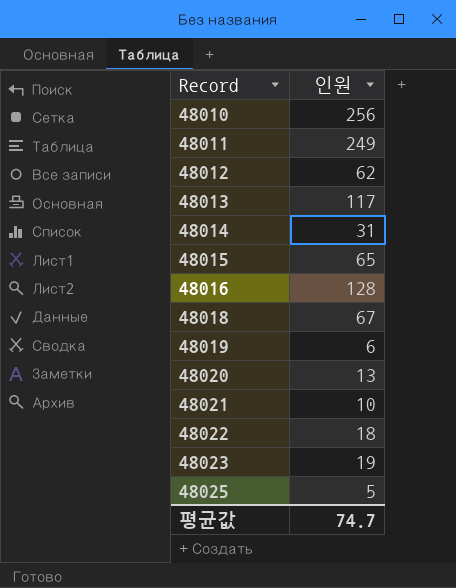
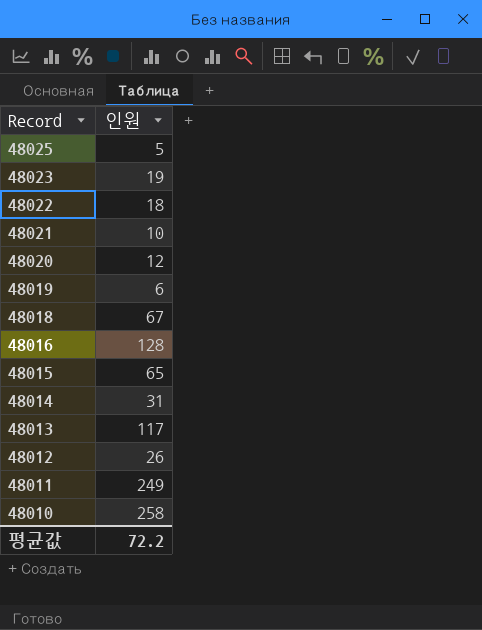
row order: Record ascending -> Record descending
48020 | 인원: 13 -> 12
48012 | 인원: 62 -> 26
48010 | 인원: 256 -> 258
평균값 | 인원: 74.7 -> 72.2

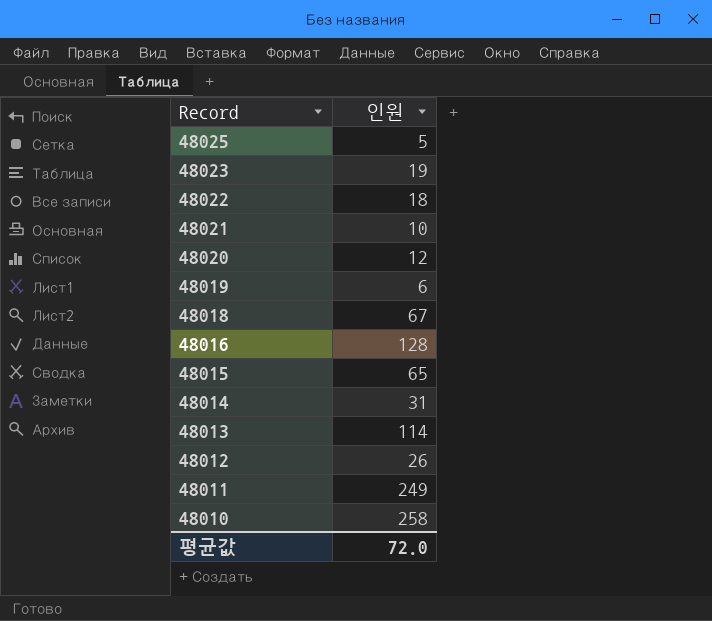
48013 | 인원: 117 -> 114
평균값 | 인원: 72.2 -> 72.0

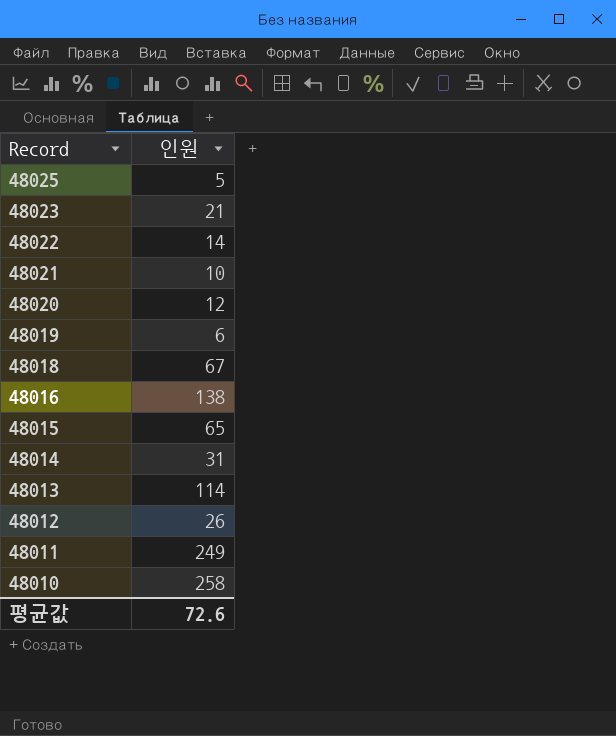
48023 | 인원: 19 -> 21
48022 | 인원: 18 -> 14
48016 | 인원: 128 -> 138
평균값 | 인원: 72.0 -> 72.6

